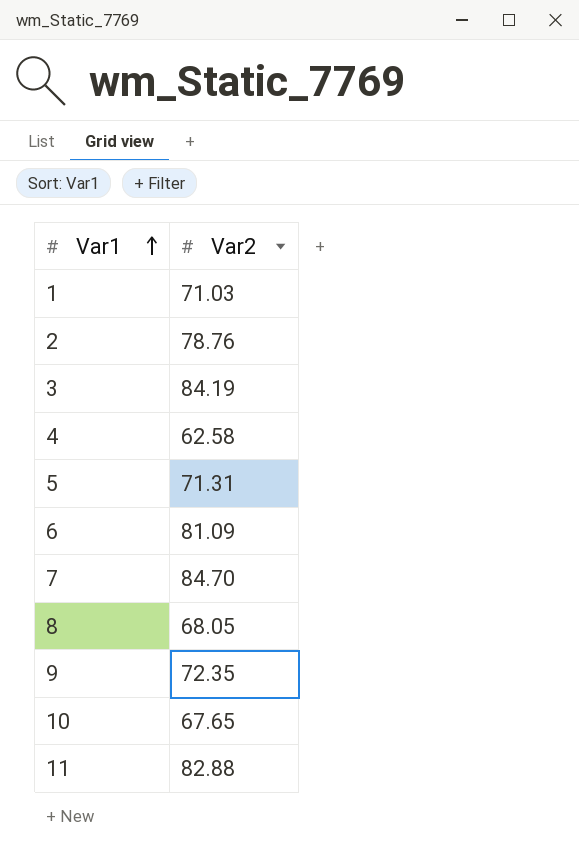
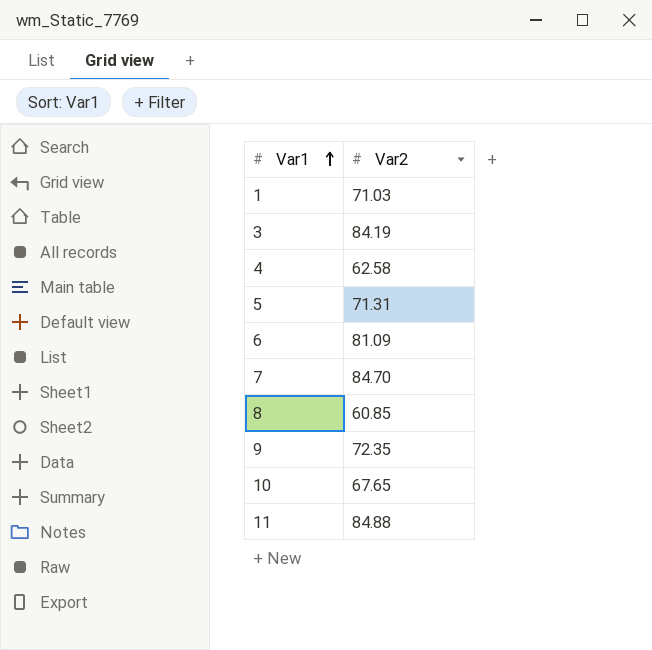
row 2: 78.76 -> none
8 | Var2: 68.05 -> 60.85
11 | Var2: 82.88 -> 84.88

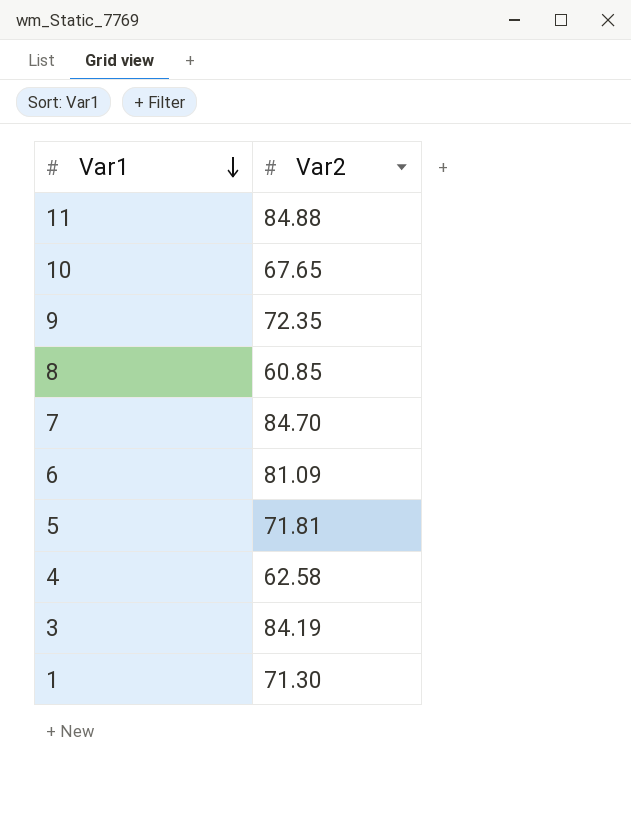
row order: Var1 ascending -> Var1 descending
5 | Var2: 71.31 -> 71.81
1 | Var2: 71.03 -> 71.30

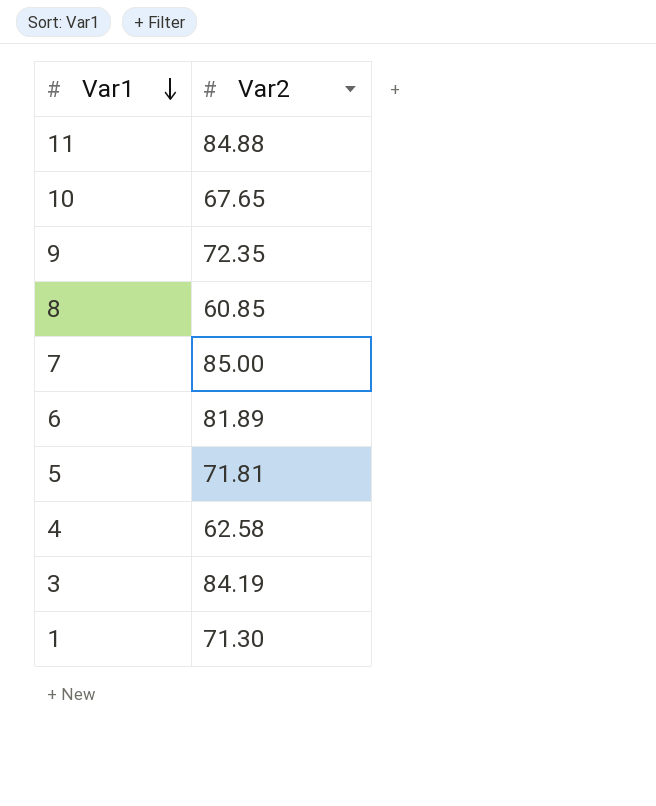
7 | Var2: 84.70 -> 85.00
6 | Var2: 81.09 -> 81.89

